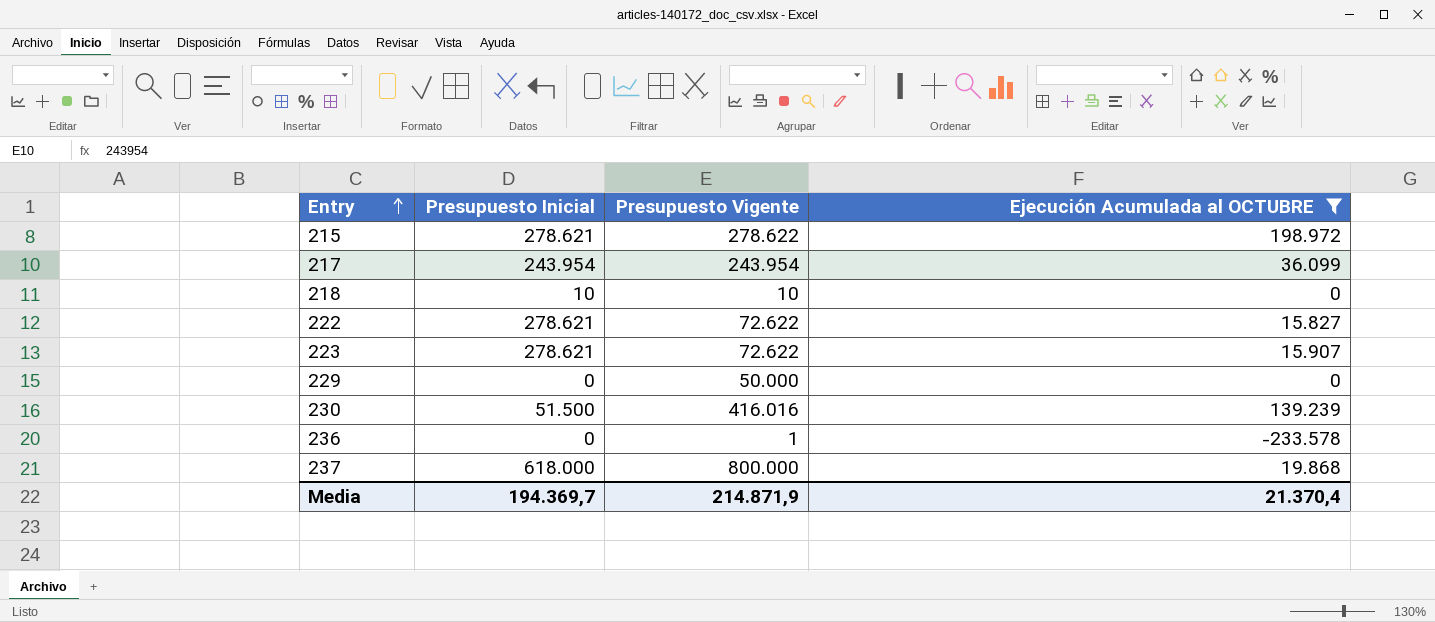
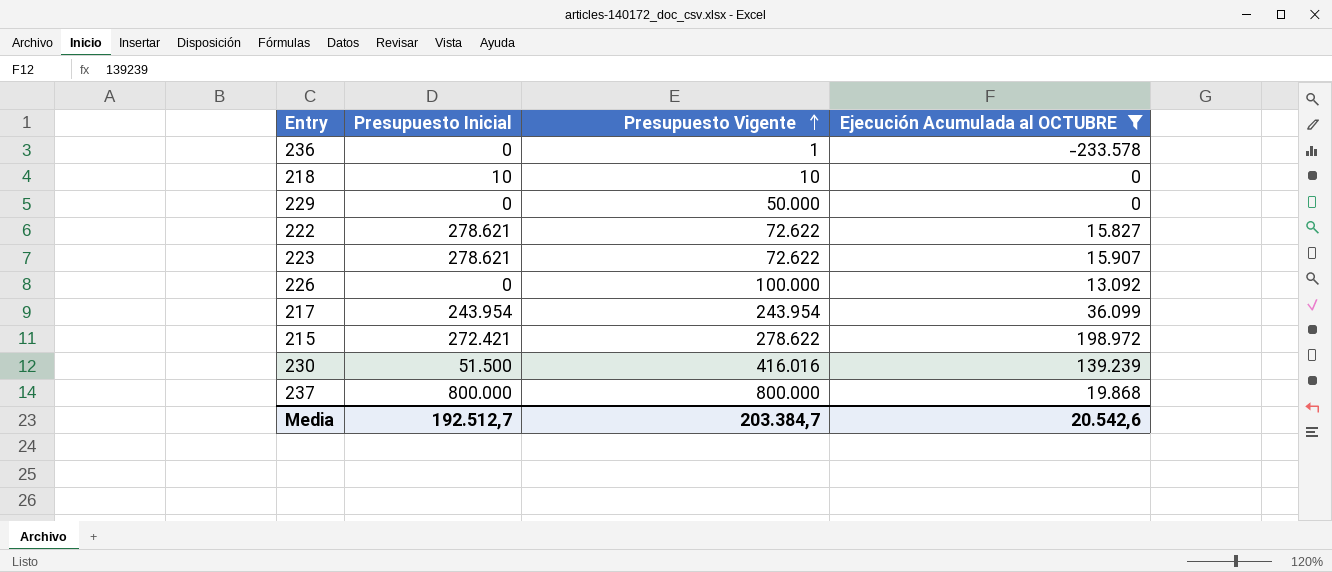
row order: Entry ascending -> Presupuesto Vigente ascending
row 226: none -> 0 | 100.000 | 13.092
215 | Presupuesto Inicial: 278.621 -> 272.421
237 | Presupuesto Inicial: 618.000 -> 800.000
Media | Presupuesto Inicial: 194.369,7 -> 192.512,7
Media | Presupuesto Vigente: 214.871,9 -> 203.384,7
Media | Ejecución Acumulada al OCTUBRE: 21.370,4 -> 20.542,6

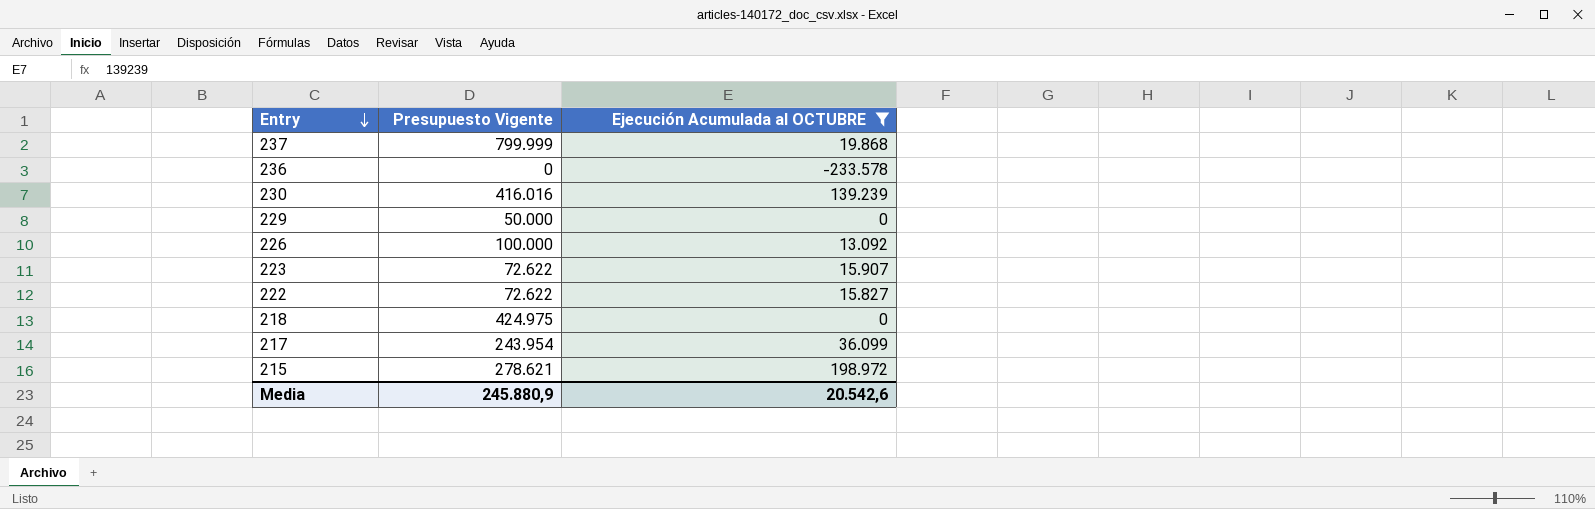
row order: Presupuesto Vigente ascending -> Entry descending
column Presupuesto Inicial | position: 2 -> none
237 | Presupuesto Vigente: 800.000 -> 799.999
236 | Presupuesto Vigente: 1 -> 0
218 | Presupuesto Vigente: 10 -> 424.975
215 | Presupuesto Vigente: 278.622 -> 278.621
Media | Presupuesto Vigente: 203.384,7 -> 245.880,9

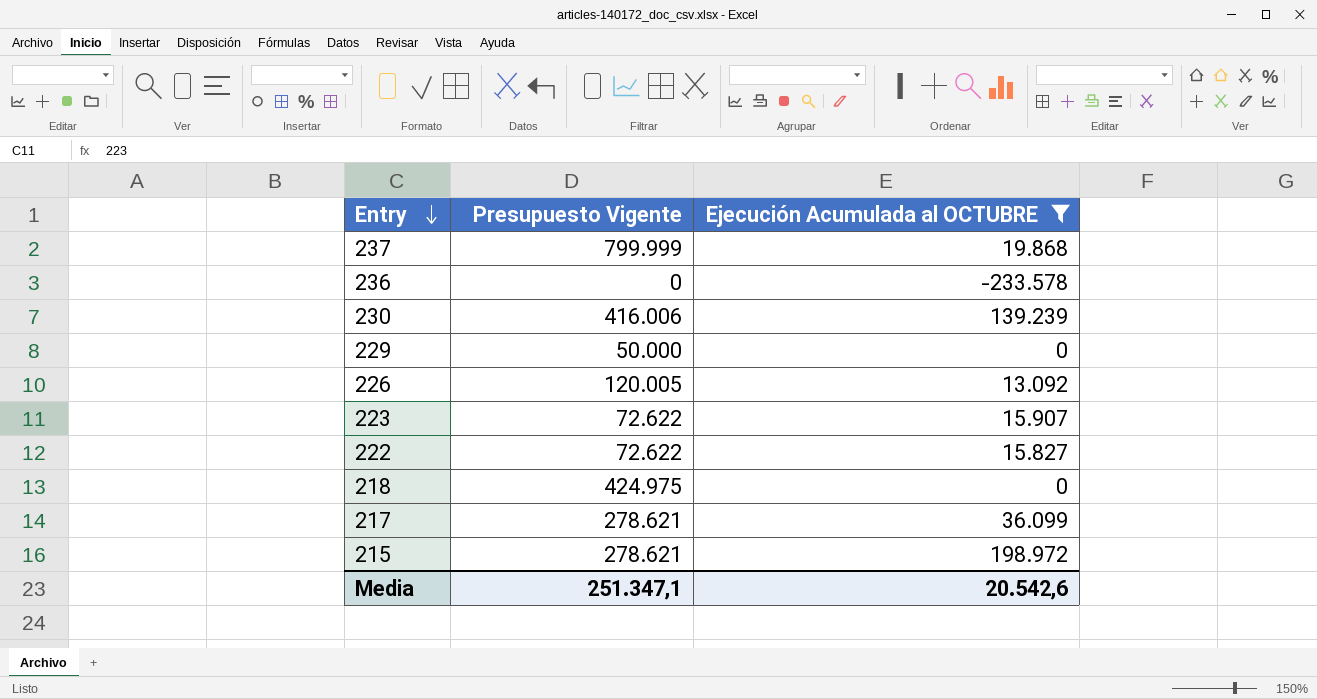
230 | Presupuesto Vigente: 416.016 -> 416.006
226 | Presupuesto Vigente: 100.000 -> 120.005
217 | Presupuesto Vigente: 243.954 -> 278.621
Media | Presupuesto Vigente: 245.880,9 -> 251.347,1

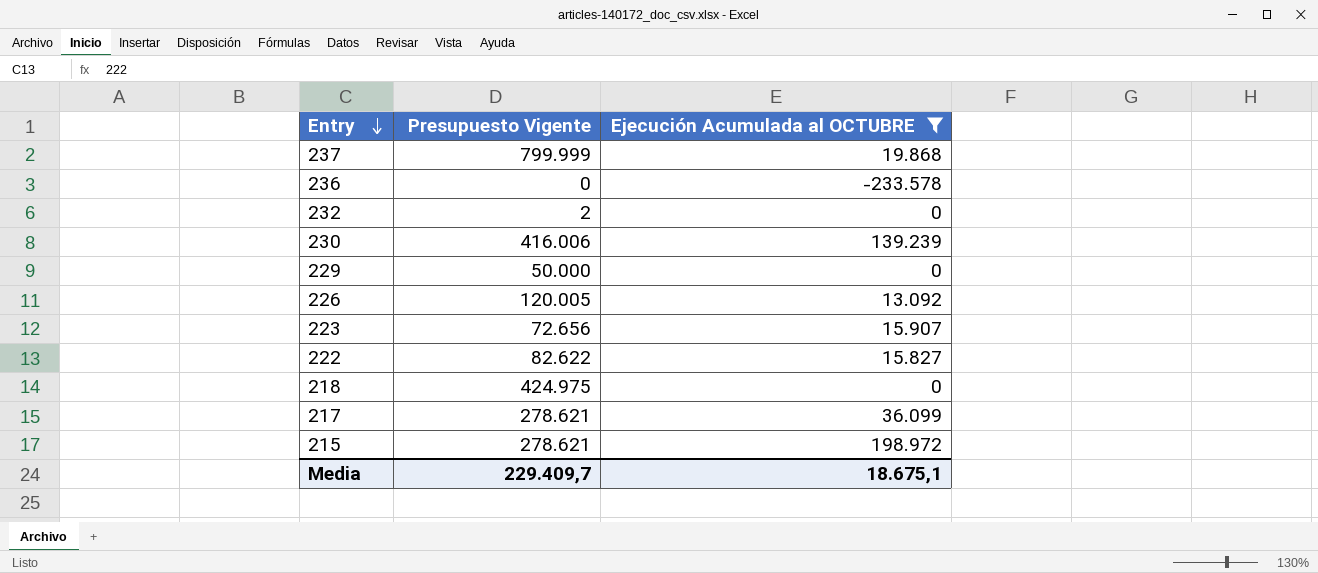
row 232: none -> 2 | 0
223 | Presupuesto Vigente: 72.622 -> 72.656
222 | Presupuesto Vigente: 72.622 -> 82.622
Media | Presupuesto Vigente: 251.347,1 -> 229.409,7
Media | Ejecución Acumulada al OCTUBRE: 20.542,6 -> 18.675,1

